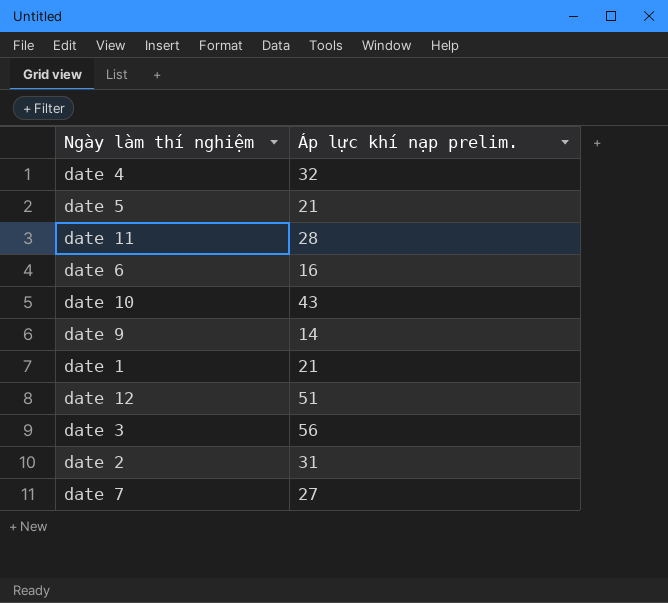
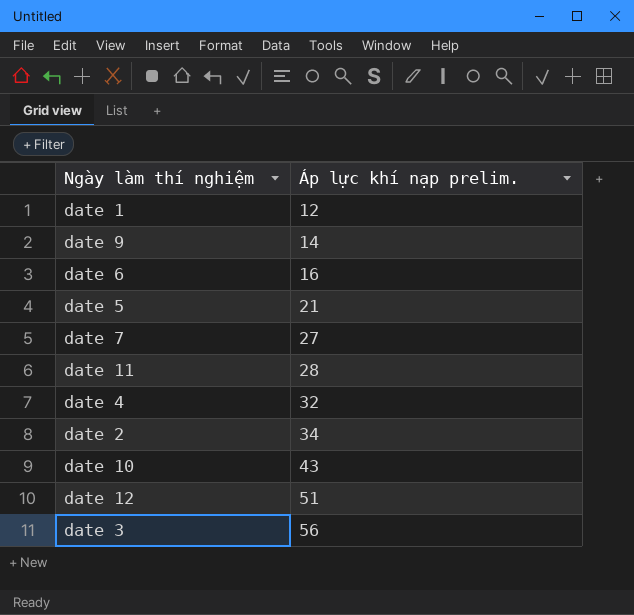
row order: none -> Áp lực khí nạp prelim. ascending
date 1 | Áp lực khí nạp prelim.: 21 -> 12
date 2 | Áp lực khí nạp prelim.: 31 -> 34

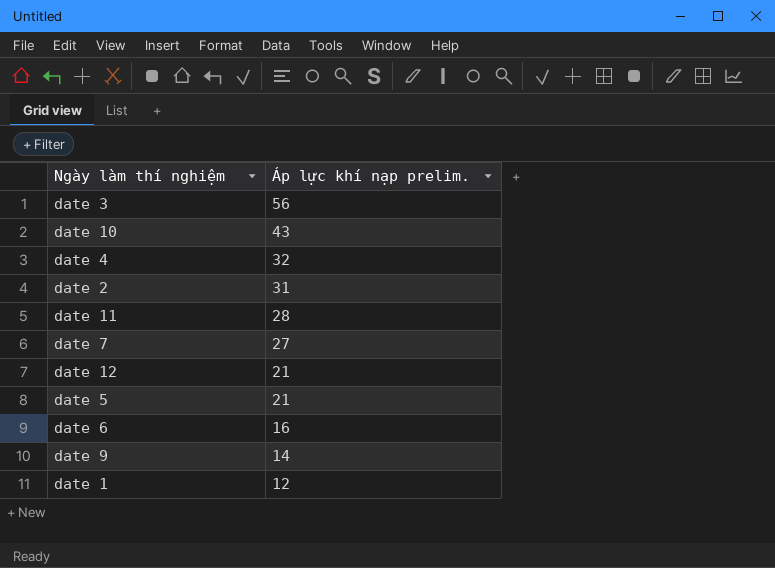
row order: Áp lực khí nạp prelim. ascending -> Áp lực khí nạp prelim. descending
date 2 | Áp lực khí nạp prelim.: 34 -> 31
date 12 | Áp lực khí nạp prelim.: 51 -> 21

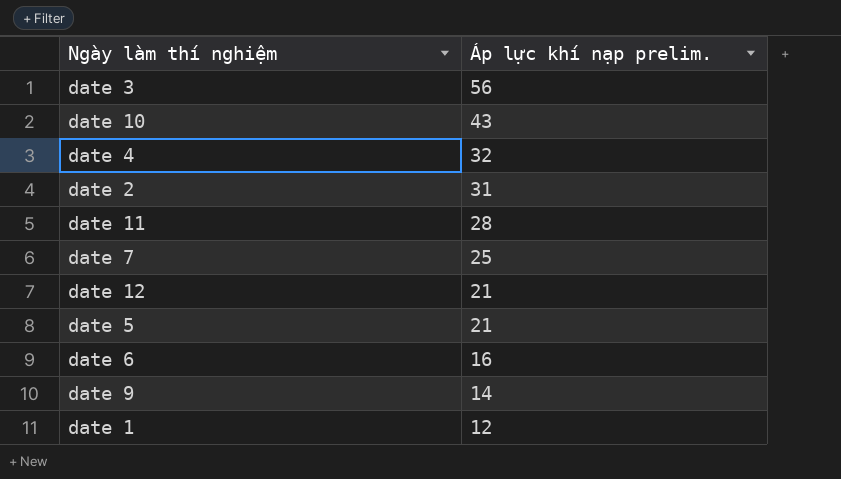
date 7 | Áp lực khí nạp prelim.: 27 -> 25

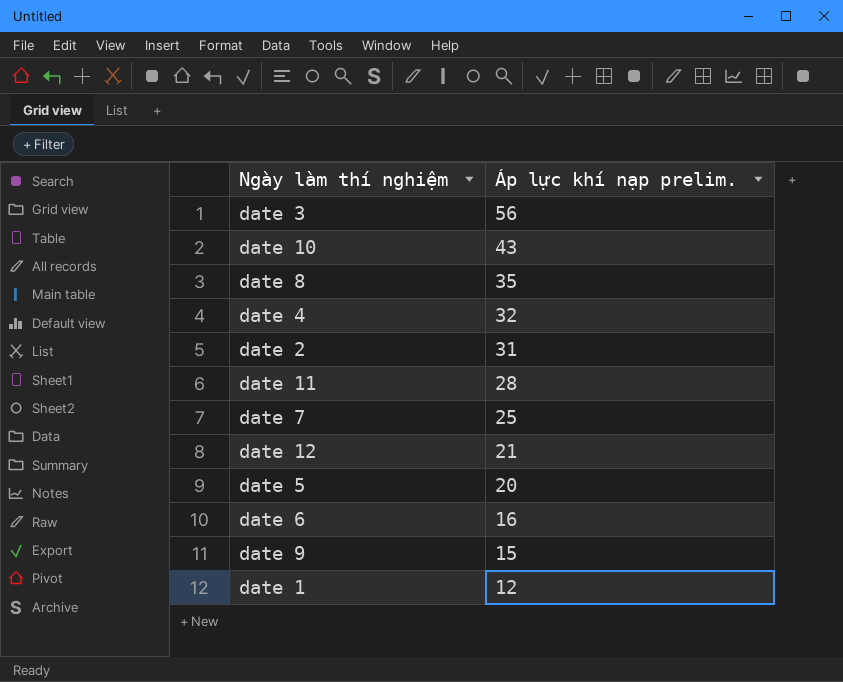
row date 8: none -> 35
date 5 | Áp lực khí nạp prelim.: 21 -> 20
date 9 | Áp lực khí nạp prelim.: 14 -> 15

